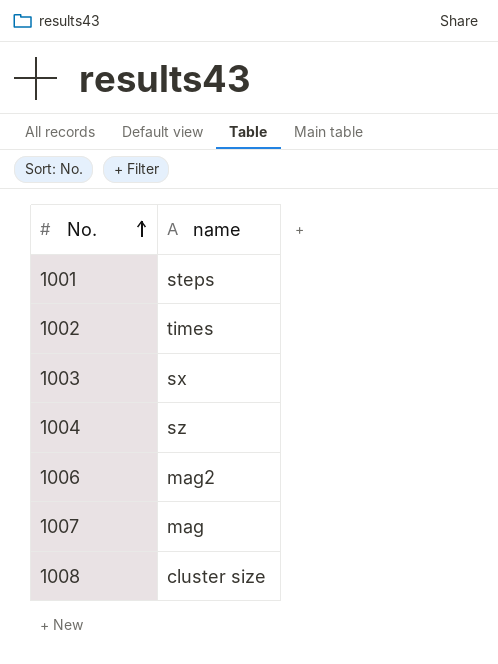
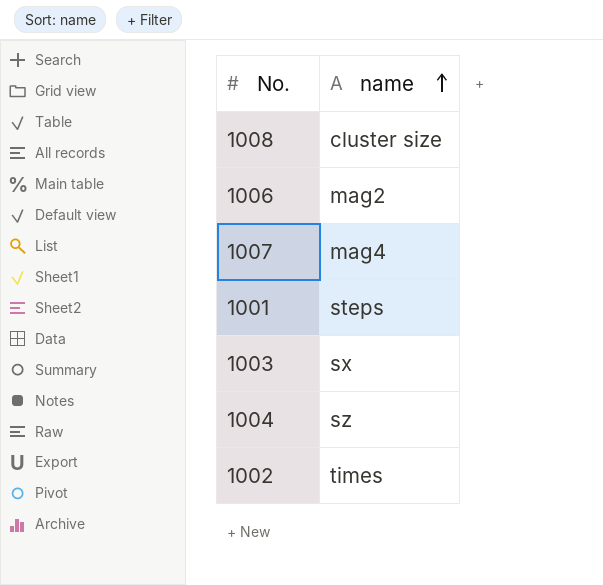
row order: No. ascending -> name ascending
1007 | name: mag -> mag4

